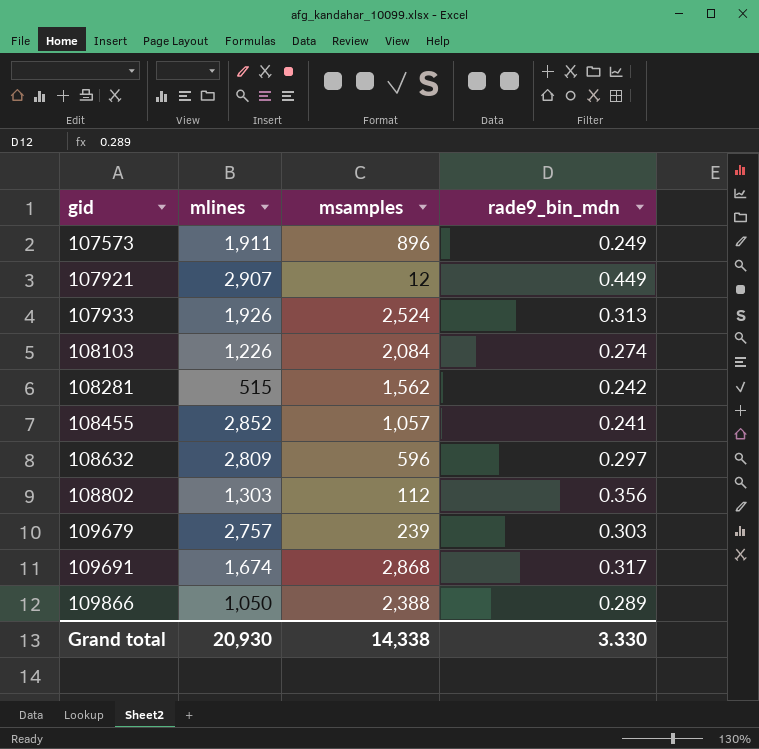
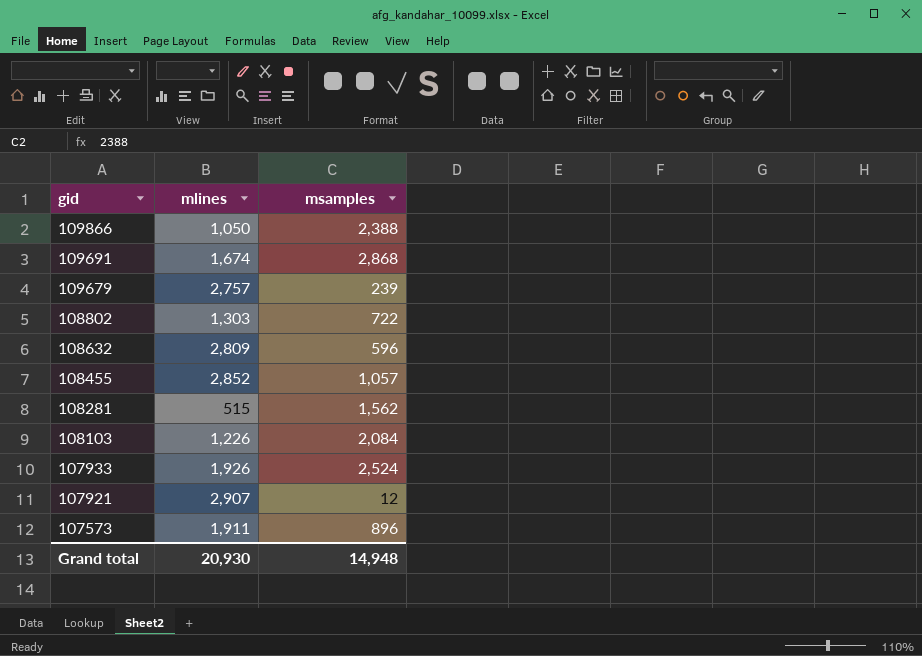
row order: gid ascending -> gid descending
column rade9_bin_mdn | position: 4 -> none
108802 | msamples: 112 -> 722
Grand total | msamples: 14,338 -> 14,948

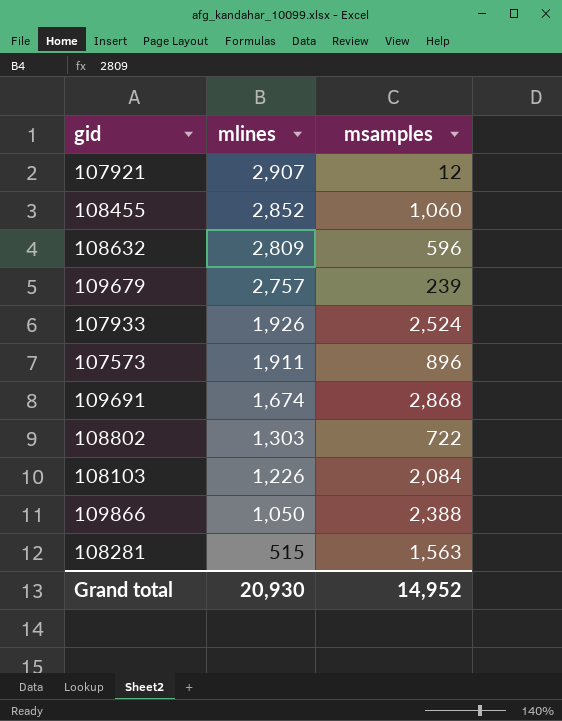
row order: gid descending -> mlines descending
108455 | msamples: 1,057 -> 1,060
108281 | msamples: 1,562 -> 1,563
Grand total | msamples: 14,948 -> 14,952

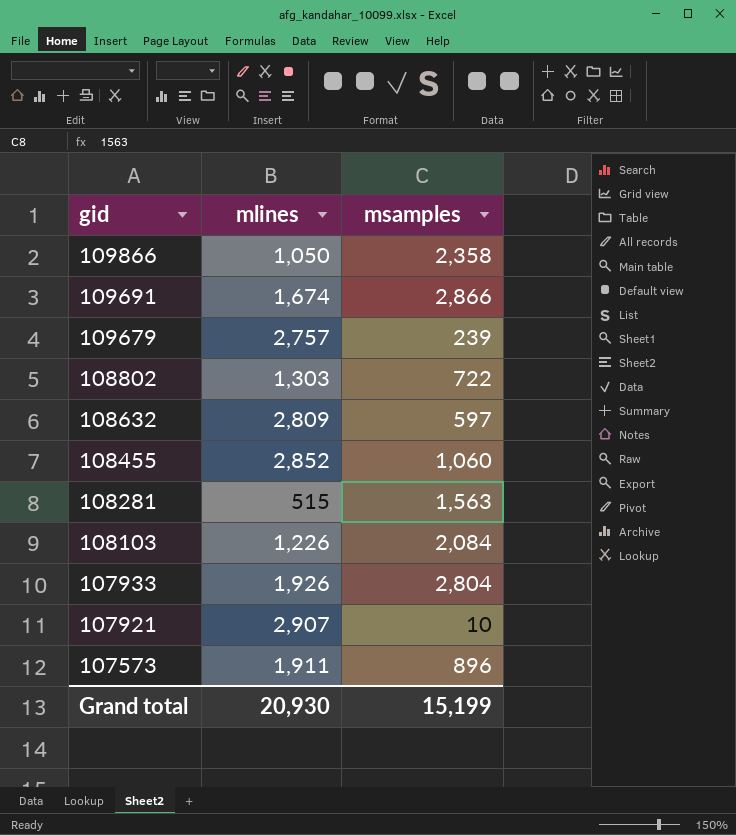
row order: mlines descending -> gid descending
109866 | msamples: 2,388 -> 2,358
109691 | msamples: 2,868 -> 2,866
108632 | msamples: 596 -> 597
107933 | msamples: 2,524 -> 2,804
107921 | msamples: 12 -> 10
Grand total | msamples: 14,952 -> 15,199

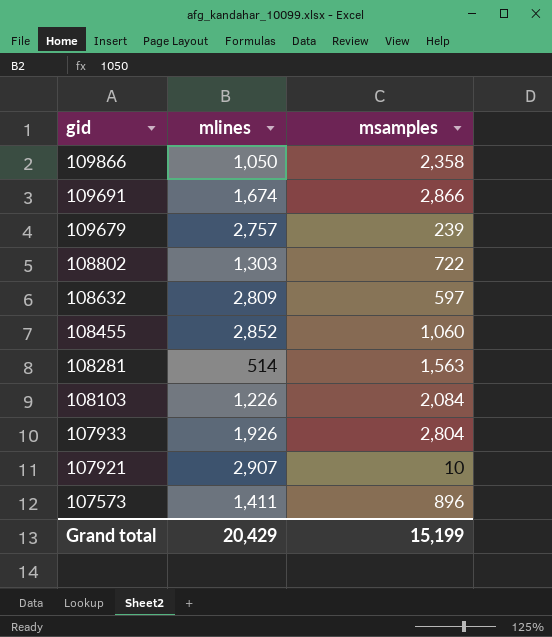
108281 | mlines: 515 -> 514
107573 | mlines: 1,911 -> 1,411
Grand total | mlines: 20,930 -> 20,429

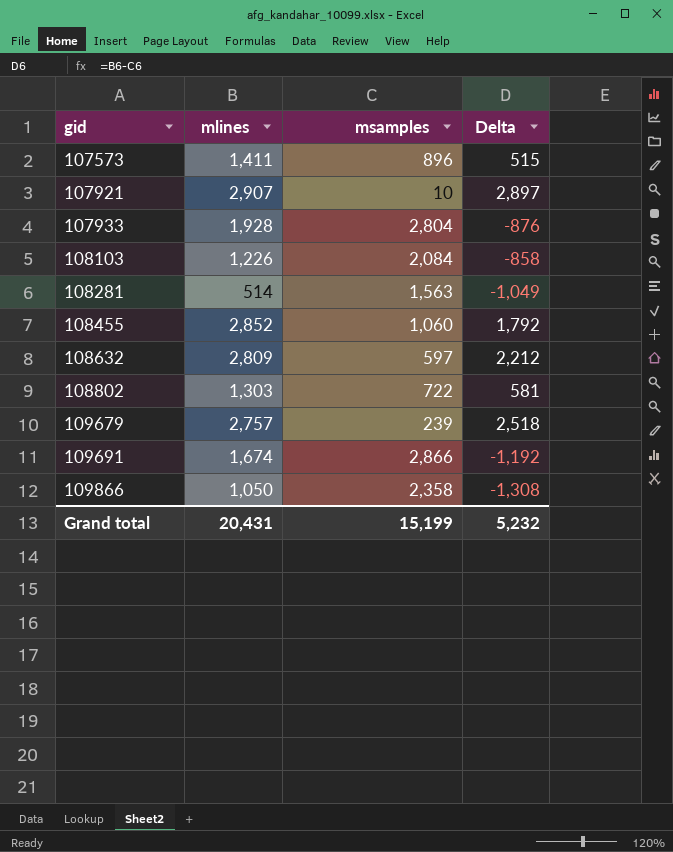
row order: gid descending -> gid ascending
column Delta | formula: none -> [mlines] - [msamples]
107933 | mlines: 1,926 -> 1,928
Grand total | mlines: 20,429 -> 20,431

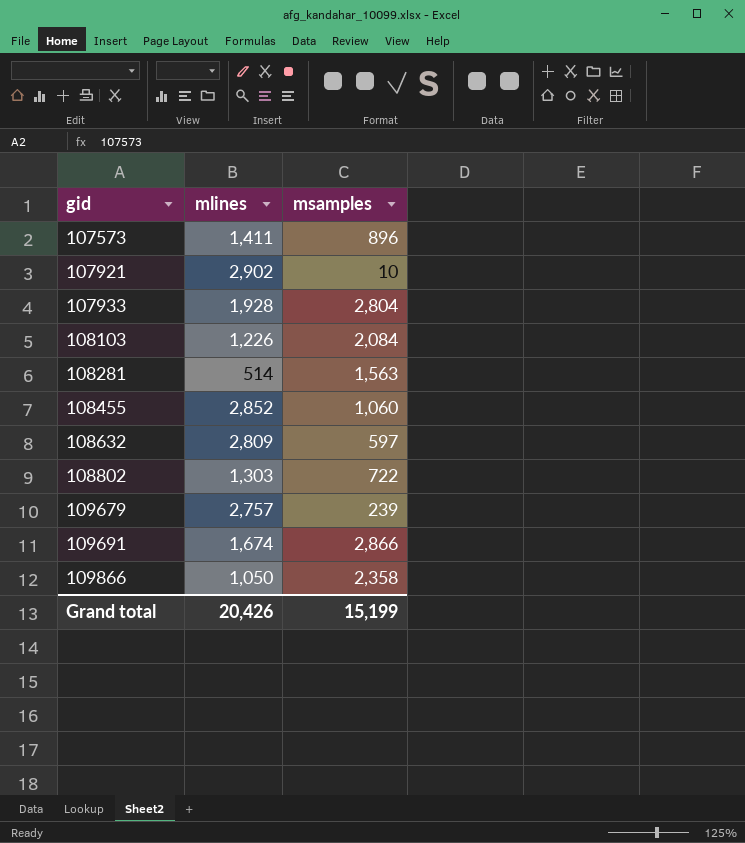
column Delta | formula: [mlines] - [msamples] -> none
107921 | mlines: 2,907 -> 2,902
Grand total | mlines: 20,431 -> 20,426

